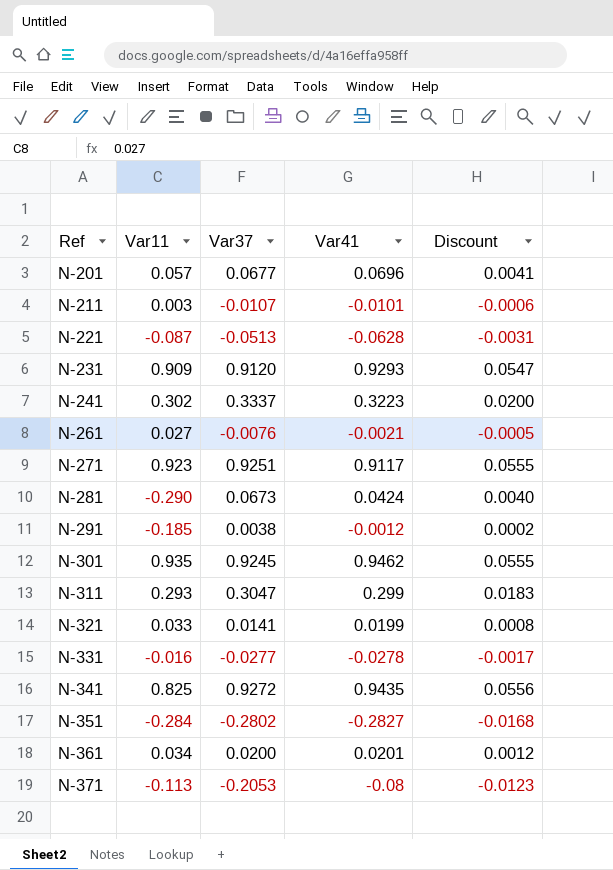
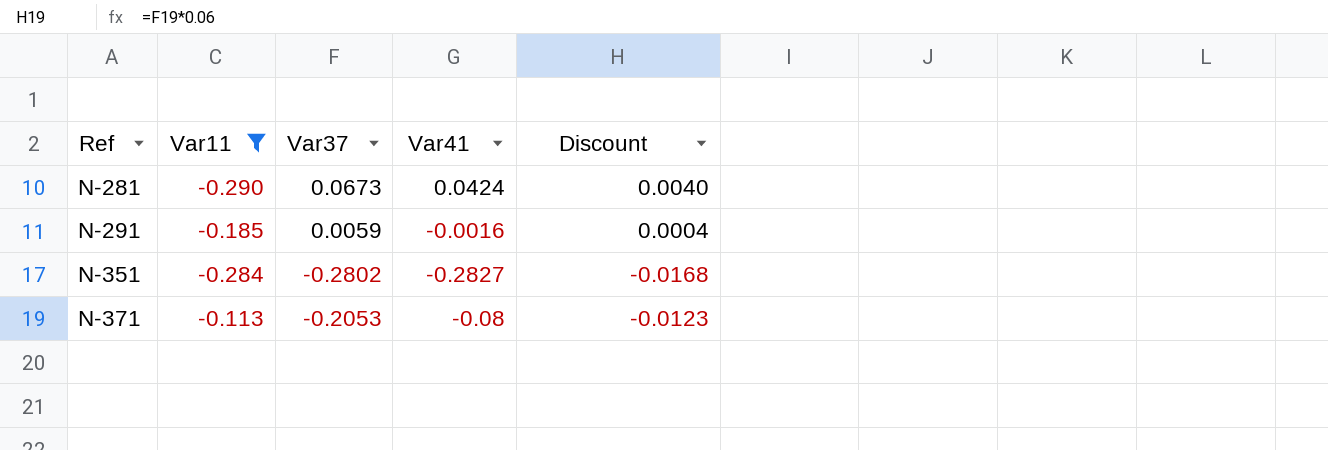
filter: none -> Var11 <= -0.113
N-291 | Var37: 0.0038 -> 0.0059
N-291 | Var41: -0.0012 -> -0.0016
N-291 | Discount: 0.0002 -> 0.0004

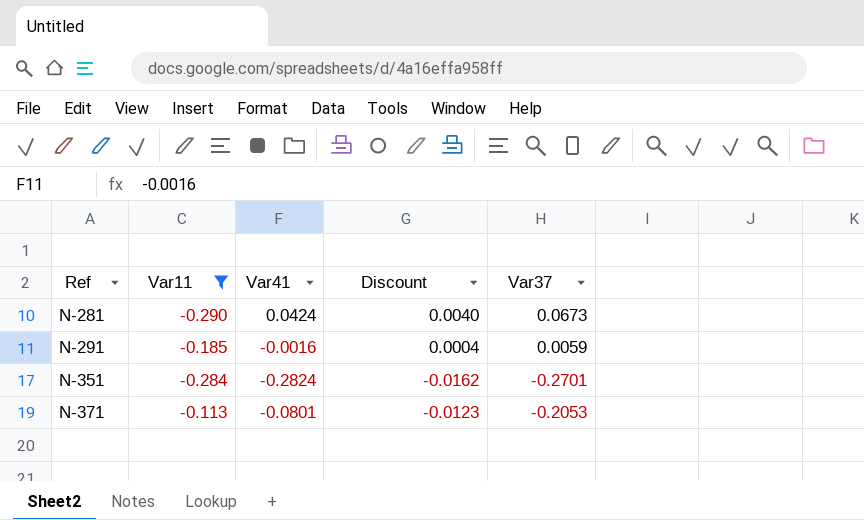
column Var37 | position: 3 -> 5
N-351 | Var41: -0.2827 -> -0.2824
N-351 | Discount: -0.0168 -> -0.0162
N-351 | Var37: -0.2802 -> -0.2701
N-371 | Var41: -0.08 -> -0.0801

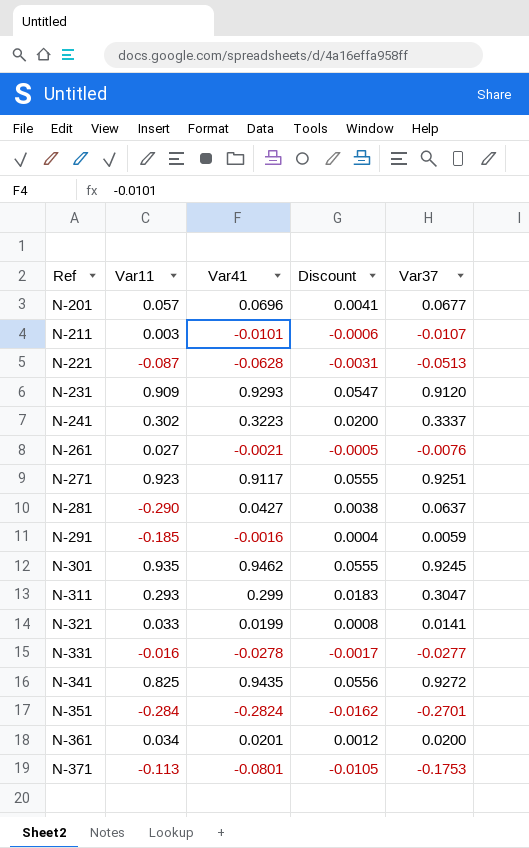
filter: Var11 <= -0.113 -> none
N-281 | Var41: 0.0424 -> 0.0427
N-281 | Discount: 0.0040 -> 0.0038
N-281 | Var37: 0.0673 -> 0.0637
N-371 | Discount: -0.0123 -> -0.0105
N-371 | Var37: -0.2053 -> -0.1753

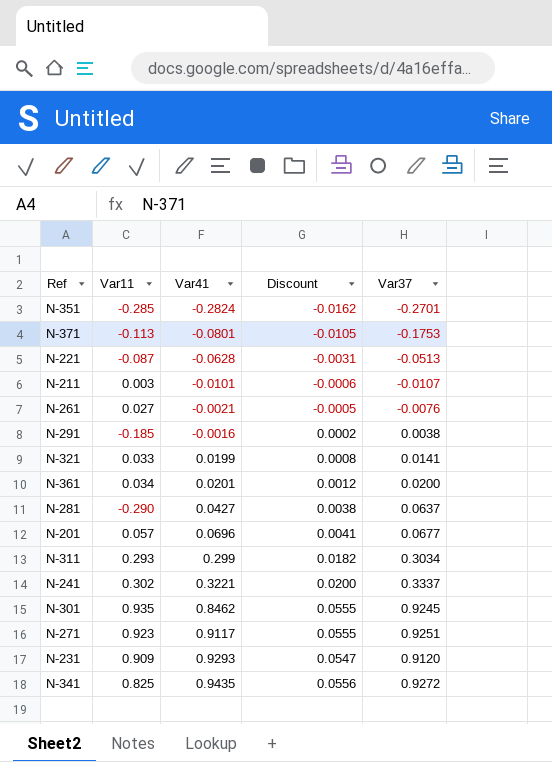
row order: Ref ascending -> Var41 ascending
row N-331: -0.016 | -0.0278 | -0.0017 | -0.0277 -> none
N-351 | Var11: -0.284 -> -0.285
N-291 | Discount: 0.0004 -> 0.0002
N-291 | Var37: 0.0059 -> 0.0038
N-311 | Discount: 0.0183 -> 0.0182
N-311 | Var37: 0.3047 -> 0.3034
N-241 | Var41: 0.3223 -> 0.3221
N-301 | Var41: 0.9462 -> 0.8462

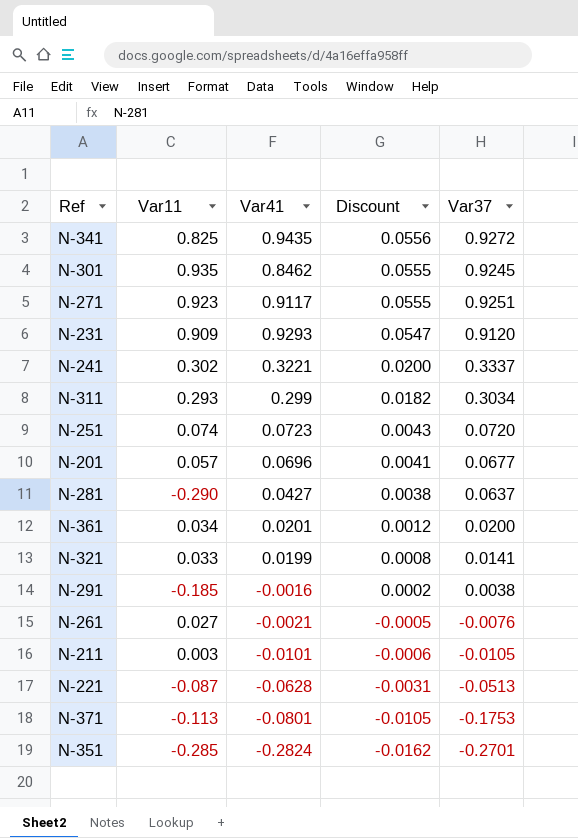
row order: Var41 ascending -> Discount descending
row N-251: none -> 0.074 | 0.0723 | 0.0043 | 0.0720
N-211 | Var37: -0.0107 -> -0.0105

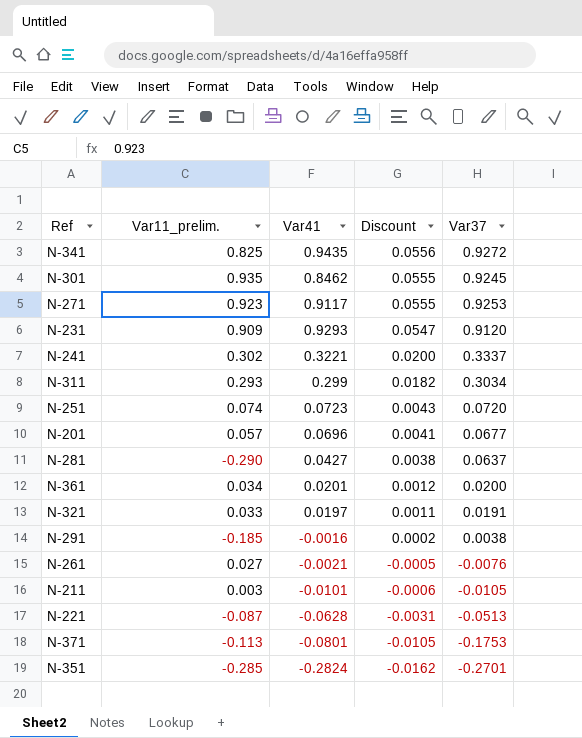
column name: Var11 -> Var11_prelim.
N-271 | Var37: 0.9251 -> 0.9253
N-321 | Var41: 0.0199 -> 0.0197
N-321 | Discount: 0.0008 -> 0.0011
N-321 | Var37: 0.0141 -> 0.0191

